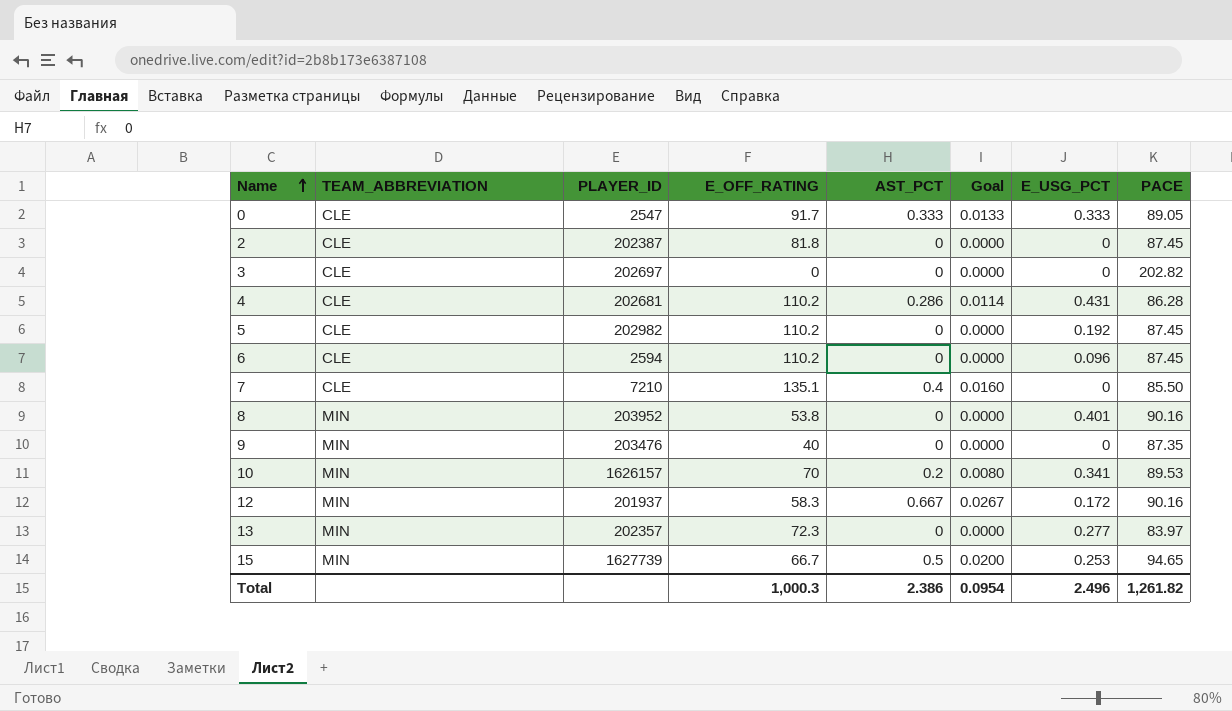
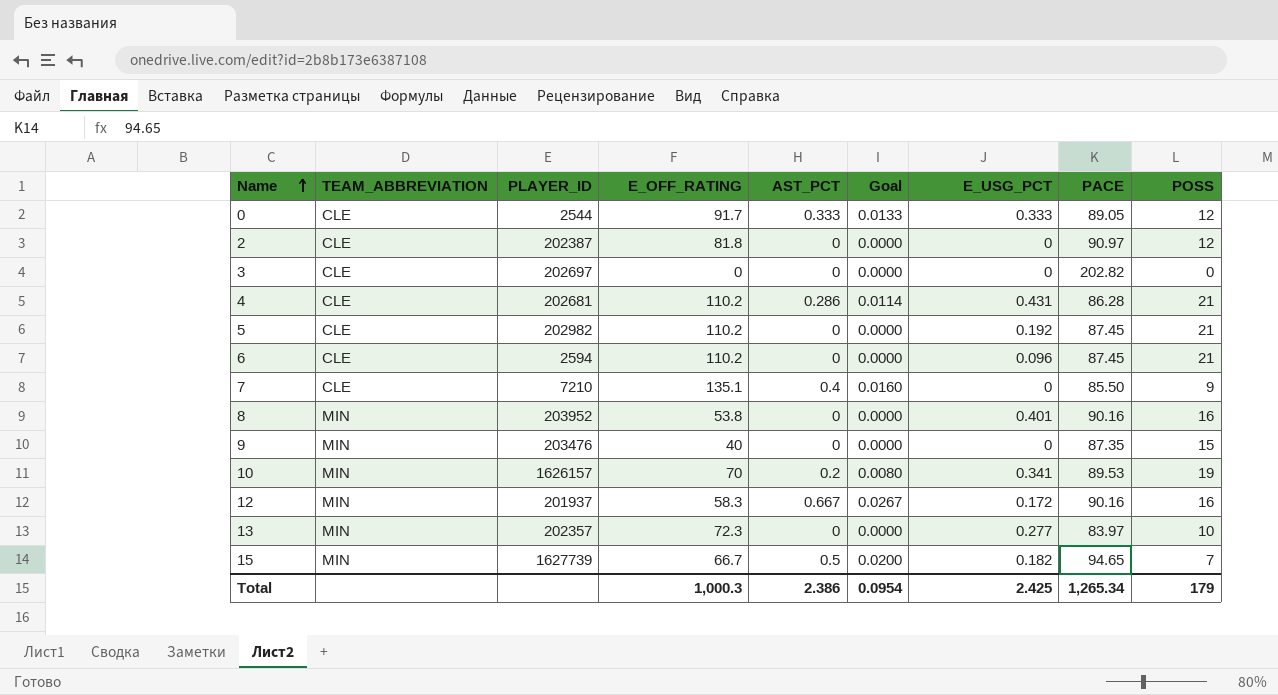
column POSS | position: none -> 9
0 | PLAYER_ID: 2547 -> 2544
2 | PACE: 87.45 -> 90.97
15 | E_USG_PCT: 0.253 -> 0.182
Total | E_USG_PCT: 2.496 -> 2.425
Total | PACE: 1,261.82 -> 1,265.34

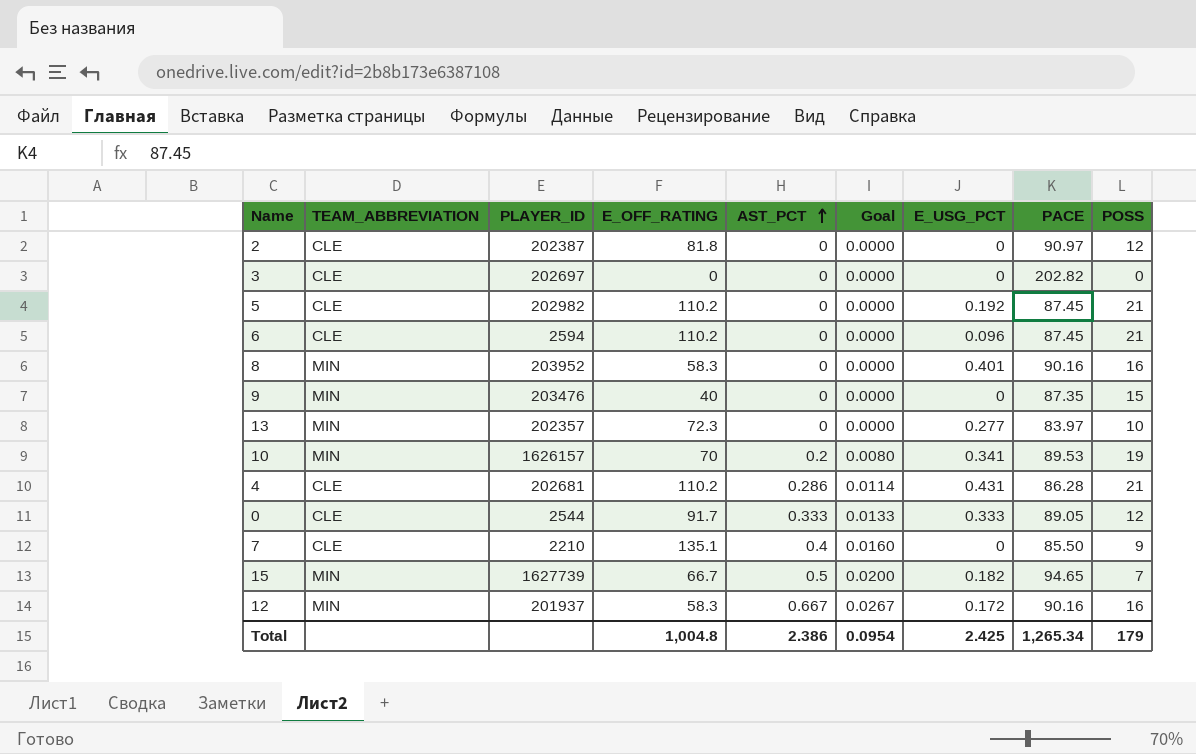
row order: Name ascending -> AST_PCT ascending
8 | E_OFF_RATING: 53.8 -> 58.3
7 | PLAYER_ID: 7210 -> 2210
Total | E_OFF_RATING: 1,000.3 -> 1,004.8

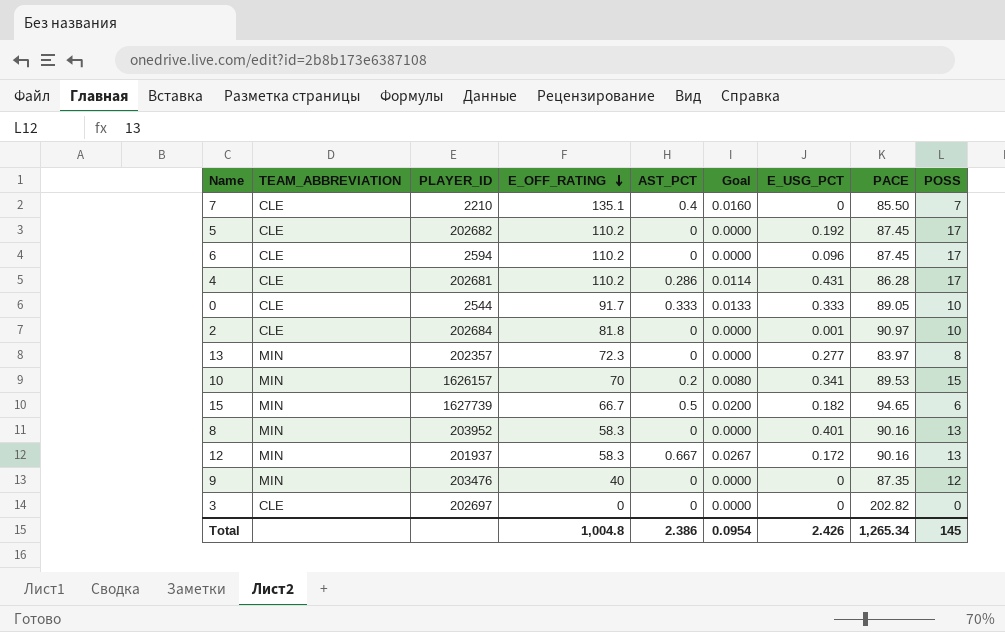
row order: AST_PCT ascending -> E_OFF_RATING descending
7 | POSS: 9 -> 7
5 | PLAYER_ID: 202982 -> 202682
5 | POSS: 21 -> 17
6 | POSS: 21 -> 17
4 | POSS: 21 -> 17
0 | POSS: 12 -> 10
2 | PLAYER_ID: 202387 -> 202684
2 | E_USG_PCT: 0 -> 0.001
2 | POSS: 12 -> 10
13 | POSS: 10 -> 8
10 | POSS: 19 -> 15
15 | POSS: 7 -> 6
8 | POSS: 16 -> 13
12 | POSS: 16 -> 13
9 | POSS: 15 -> 12
Total | E_USG_PCT: 2.425 -> 2.426
Total | POSS: 179 -> 145

